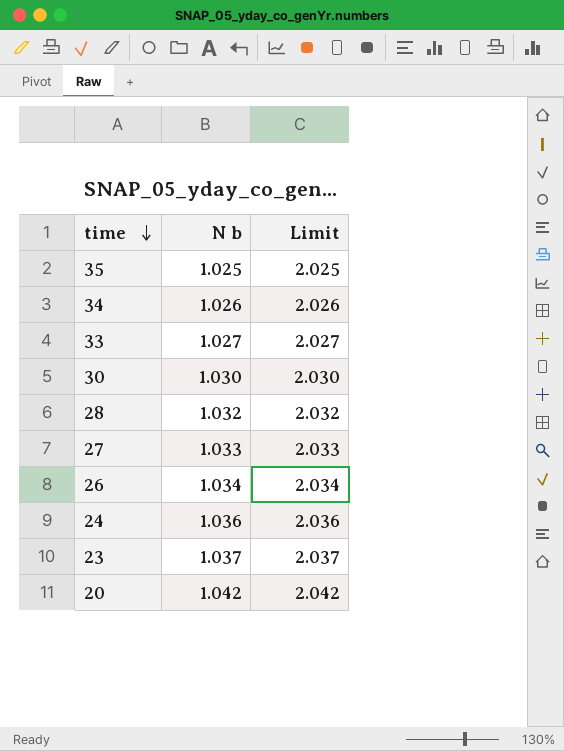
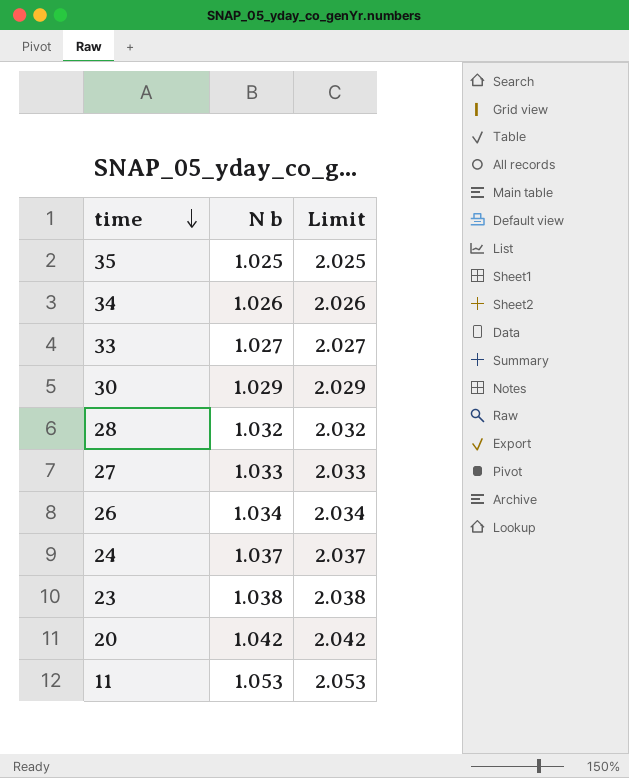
30 | N b: 1.030 -> 1.029
30 | Limit: 2.030 -> 2.029
24 | N b: 1.036 -> 1.037
24 | Limit: 2.036 -> 2.037
23 | N b: 1.037 -> 1.038
23 | Limit: 2.037 -> 2.038
row 11: none -> 1.053 | 2.053

